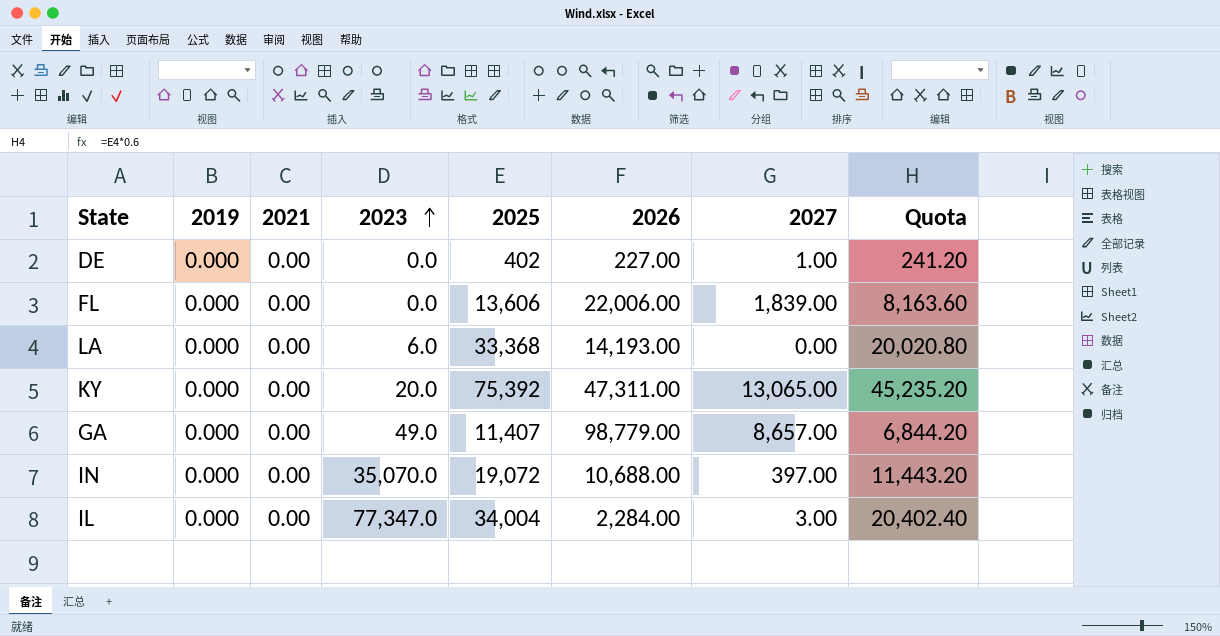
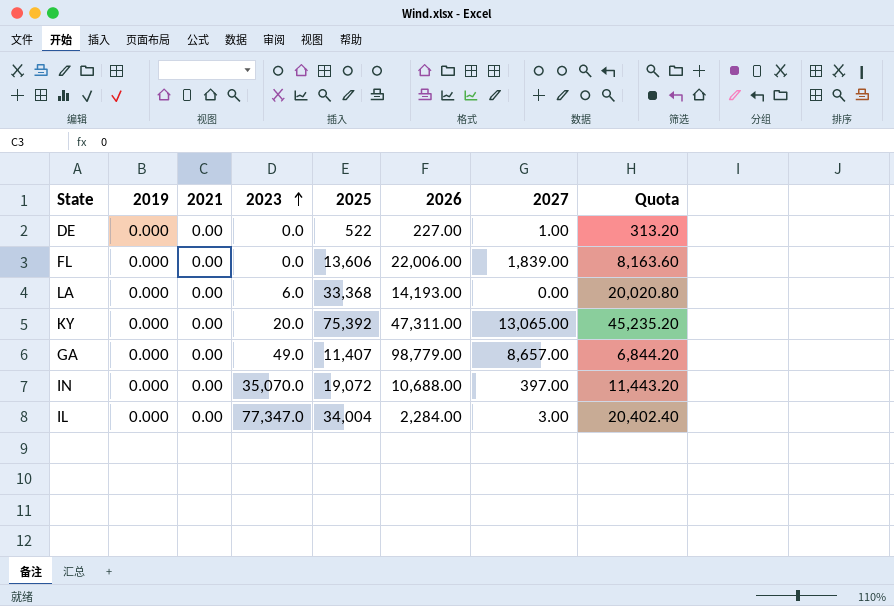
DE | 2025: 402 -> 522
DE | Quota: 241.20 -> 313.20

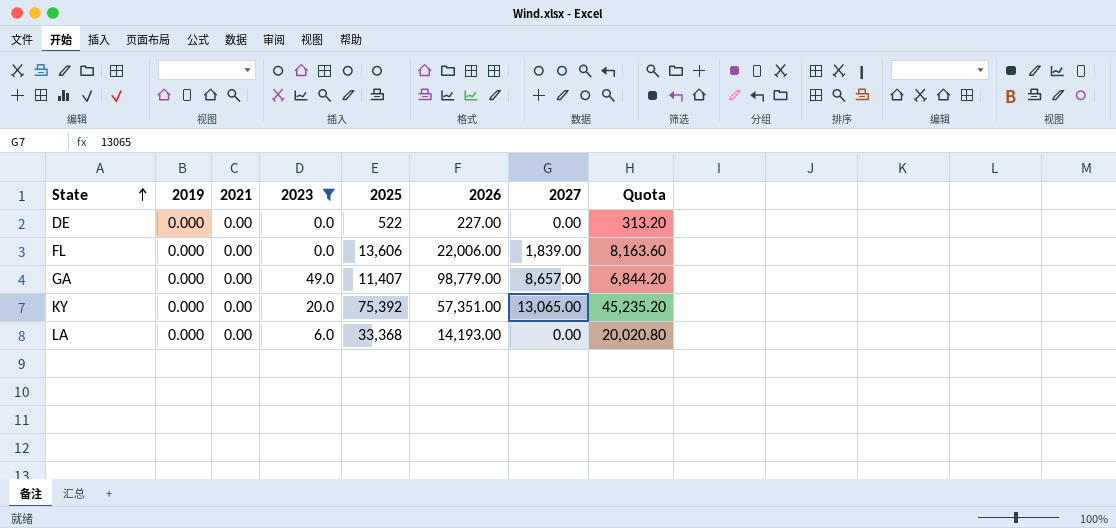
filter: none -> 2023 <= 49.0
row order: 2023 ascending -> State ascending
DE | 2027: 1.00 -> 0.00
KY | 2026: 47,311.00 -> 57,351.00

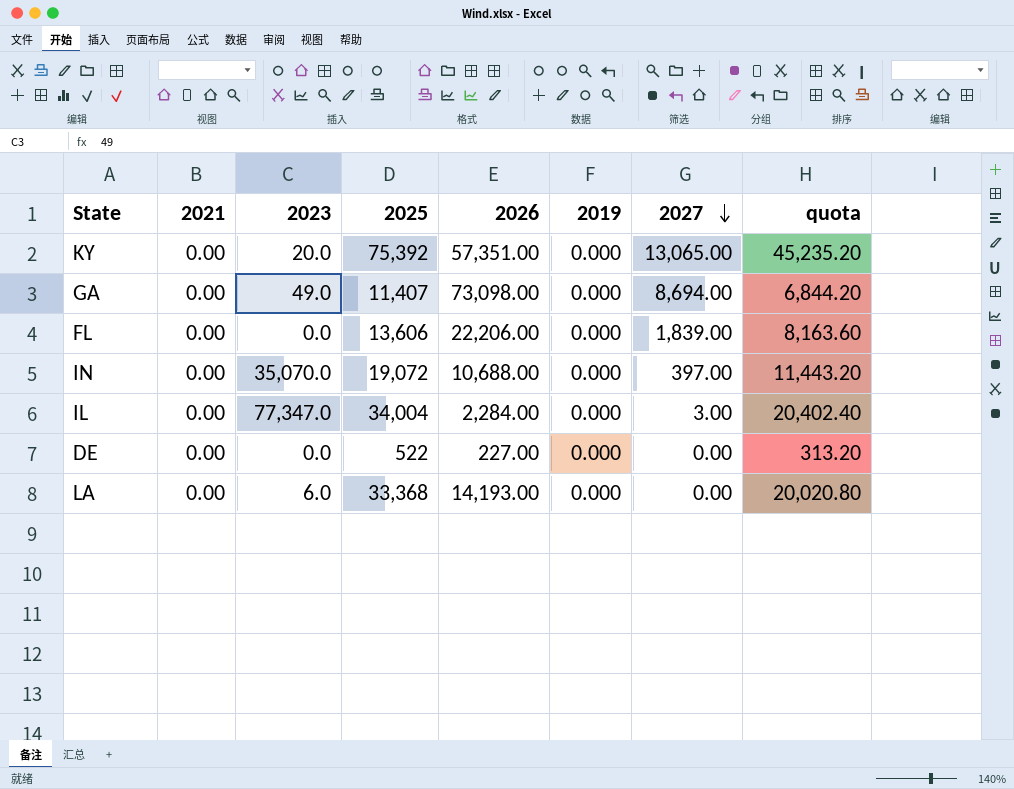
filter: 2023 <= 49.0 -> none
row order: State ascending -> 2027 descending
column 2019 | position: 2 -> 6
column name: Quota -> quota
GA | 2026: 98,779.00 -> 73,098.00
GA | 2027: 8,657.00 -> 8,694.00
FL | 2026: 22,006.00 -> 22,206.00

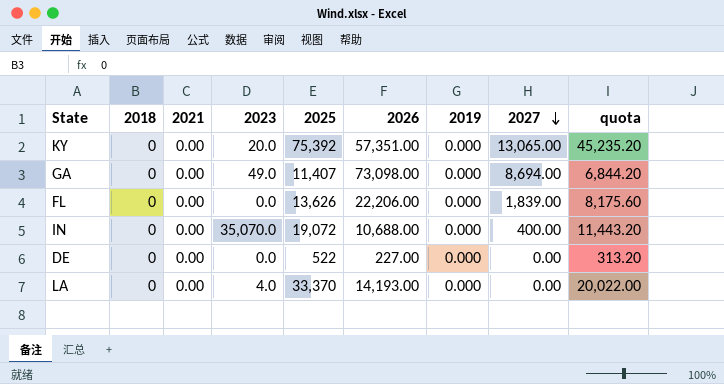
column 2018 | position: none -> 2
row IL: 0.00 | 77,347.0 | 34,004 | 2,284.00 | 0.000 | 3.00 | 20,402.40 -> none
FL | 2025: 13,606 -> 13,626
FL | quota: 8,163.60 -> 8,175.60
IN | 2027: 397.00 -> 400.00
LA | 2023: 6.0 -> 4.0
LA | 2025: 33,368 -> 33,370
LA | quota: 20,020.80 -> 20,022.00

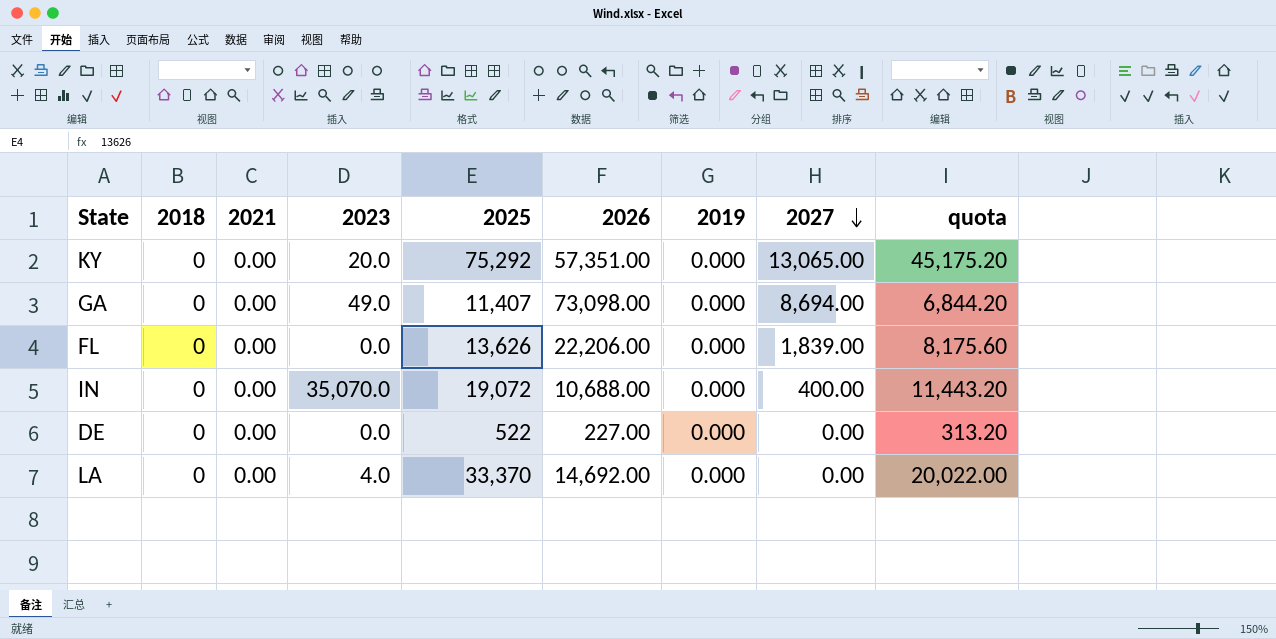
KY | 2025: 75,392 -> 75,292
KY | quota: 45,235.20 -> 45,175.20
LA | 2026: 14,193.00 -> 14,692.00

